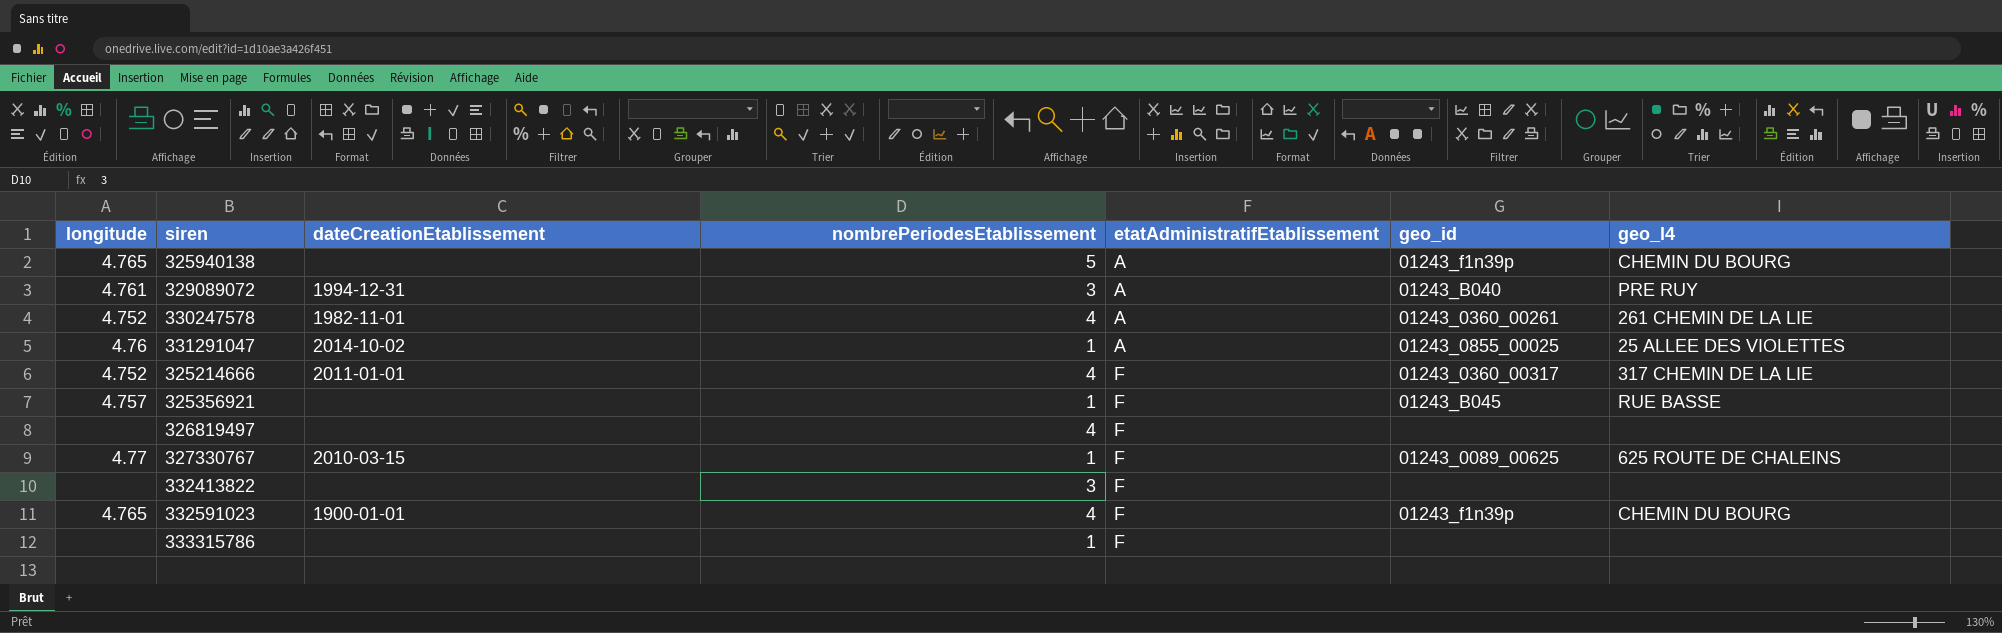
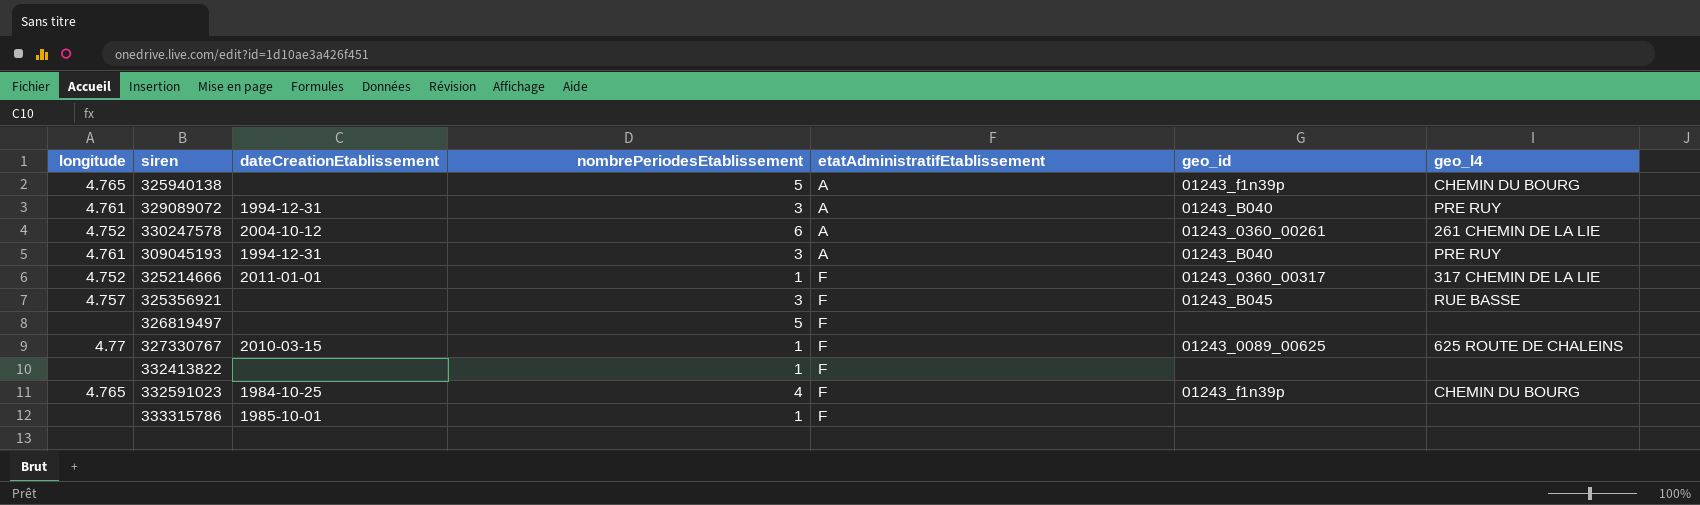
row 331291047: 4.76 | 2014-10-02 | 1 | A | 01243_0855_00025 | 25 ALLEE DES VIOLETTES -> none
330247578 | dateCreationEtablissement: 1982-11-01 -> 2004-10-12
330247578 | nombrePeriodesEtablissement: 4 -> 6
row 309045193: none -> 4.761 | 1994-12-31 | 3 | A | 01243_B040 | PRE RUY
325214666 | nombrePeriodesEtablissement: 4 -> 1
325356921 | nombrePeriodesEtablissement: 1 -> 3
326819497 | nombrePeriodesEtablissement: 4 -> 5
332413822 | nombrePeriodesEtablissement: 3 -> 1
332591023 | dateCreationEtablissement: 1900-01-01 -> 1984-10-25
333315786 | dateCreationEtablissement: none -> 1985-10-01

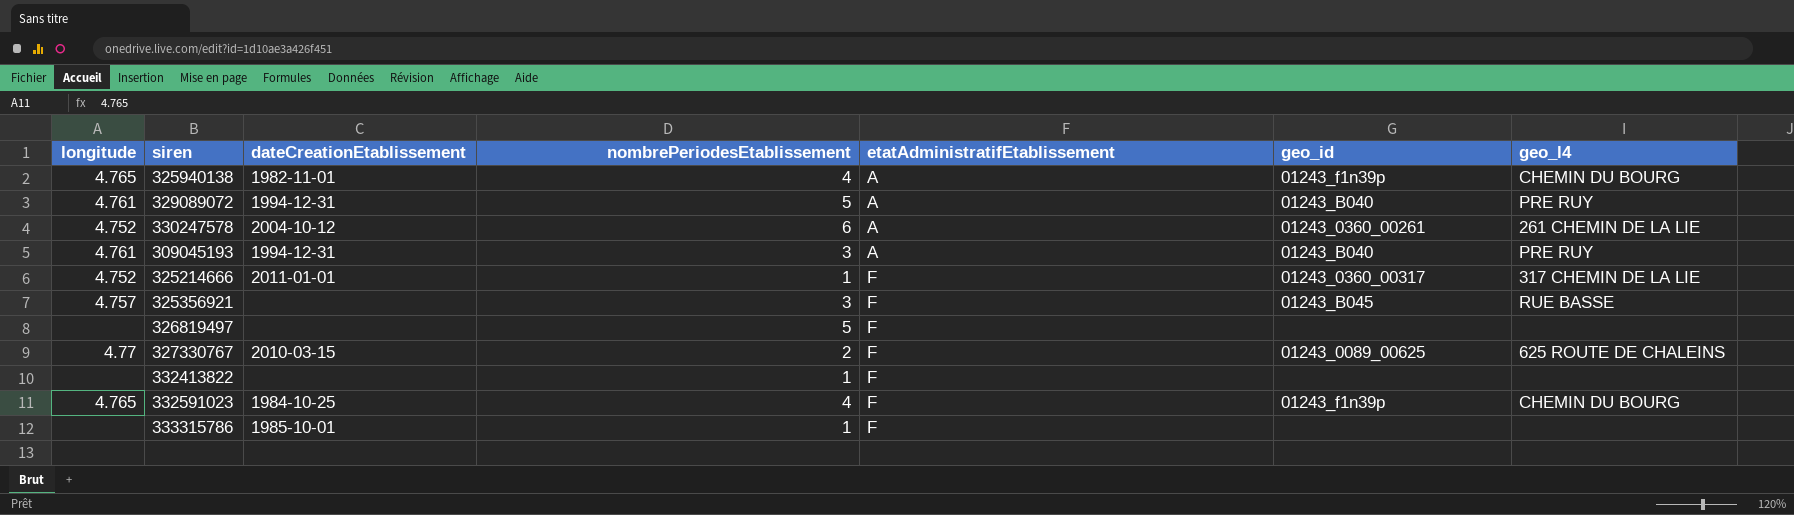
325940138 | dateCreationEtablissement: none -> 1982-11-01
325940138 | nombrePeriodesEtablissement: 5 -> 4
329089072 | nombrePeriodesEtablissement: 3 -> 5
327330767 | nombrePeriodesEtablissement: 1 -> 2

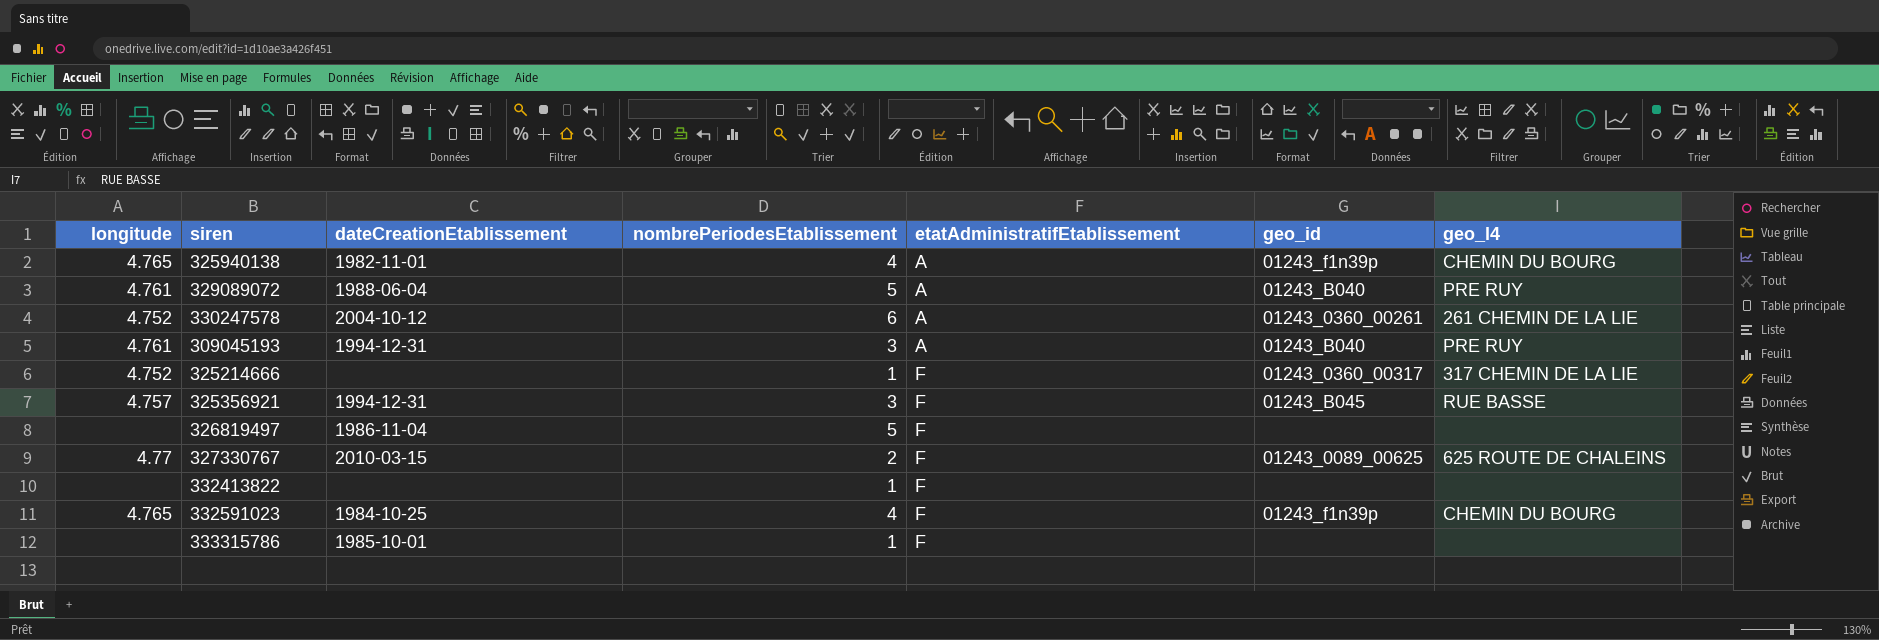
329089072 | dateCreationEtablissement: 1994-12-31 -> 1988-06-04
325214666 | dateCreationEtablissement: 2011-01-01 -> none
325356921 | dateCreationEtablissement: none -> 1994-12-31
326819497 | dateCreationEtablissement: none -> 1986-11-04

